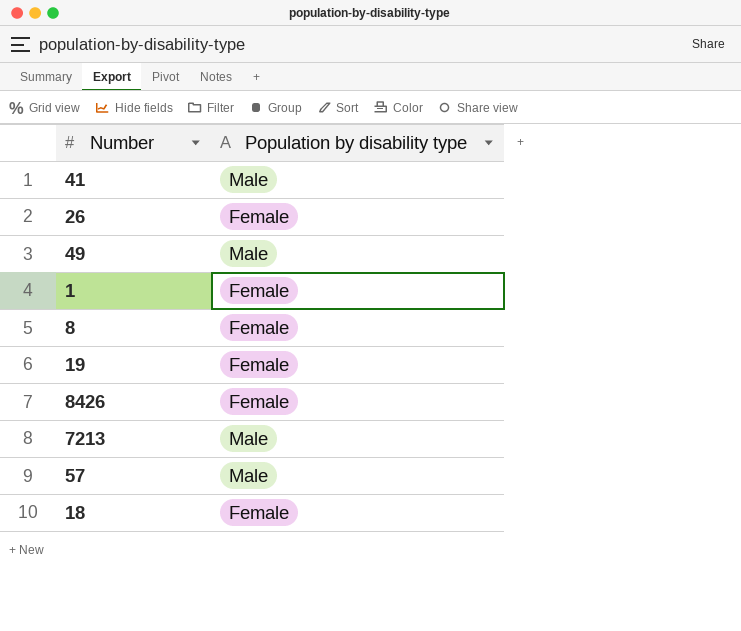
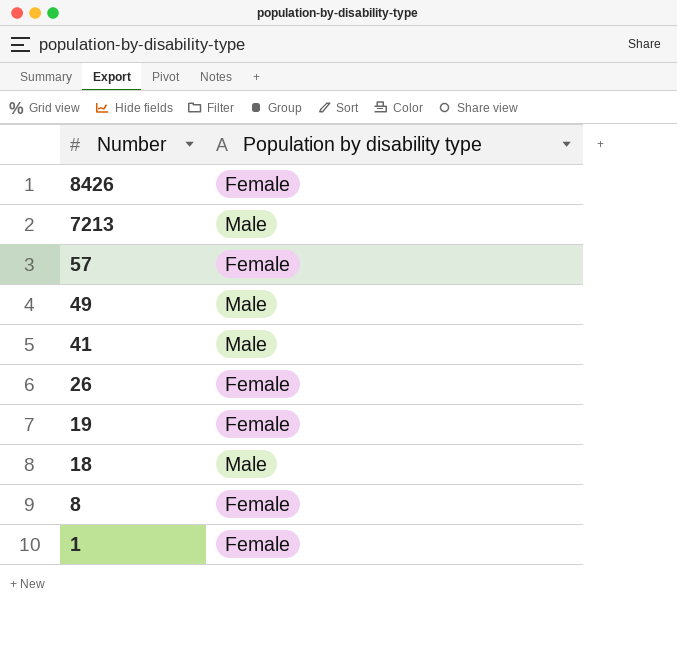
row order: none -> Number descending
57 | Population by disability type: Male -> Female
18 | Population by disability type: Female -> Male

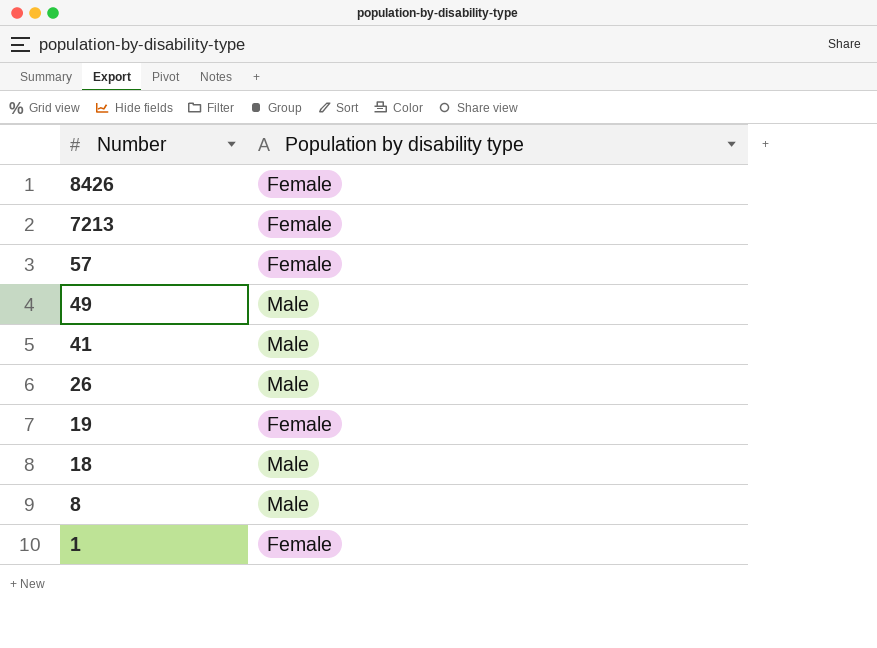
7213 | Population by disability type: Male -> Female
26 | Population by disability type: Female -> Male
8 | Population by disability type: Female -> Male

